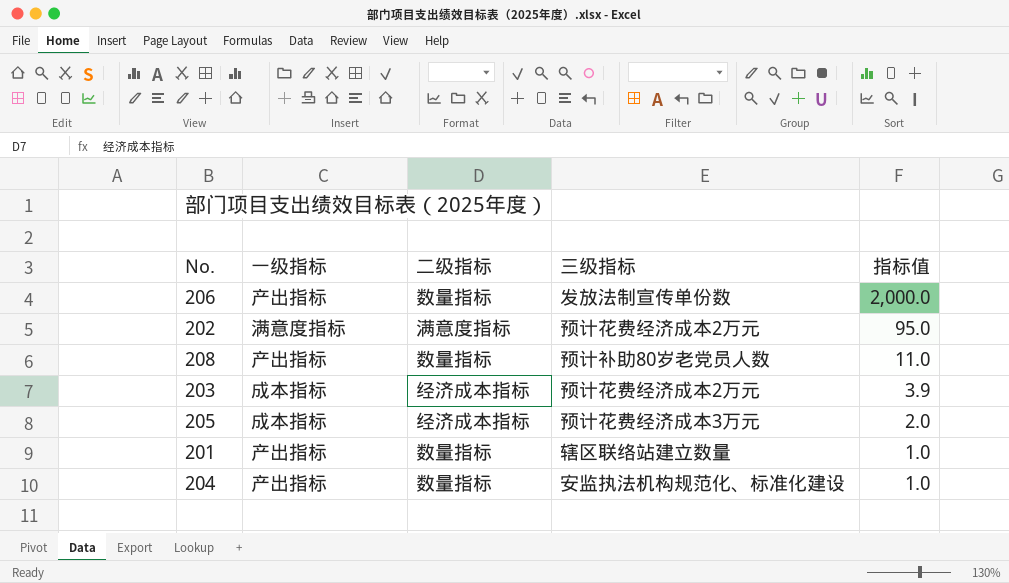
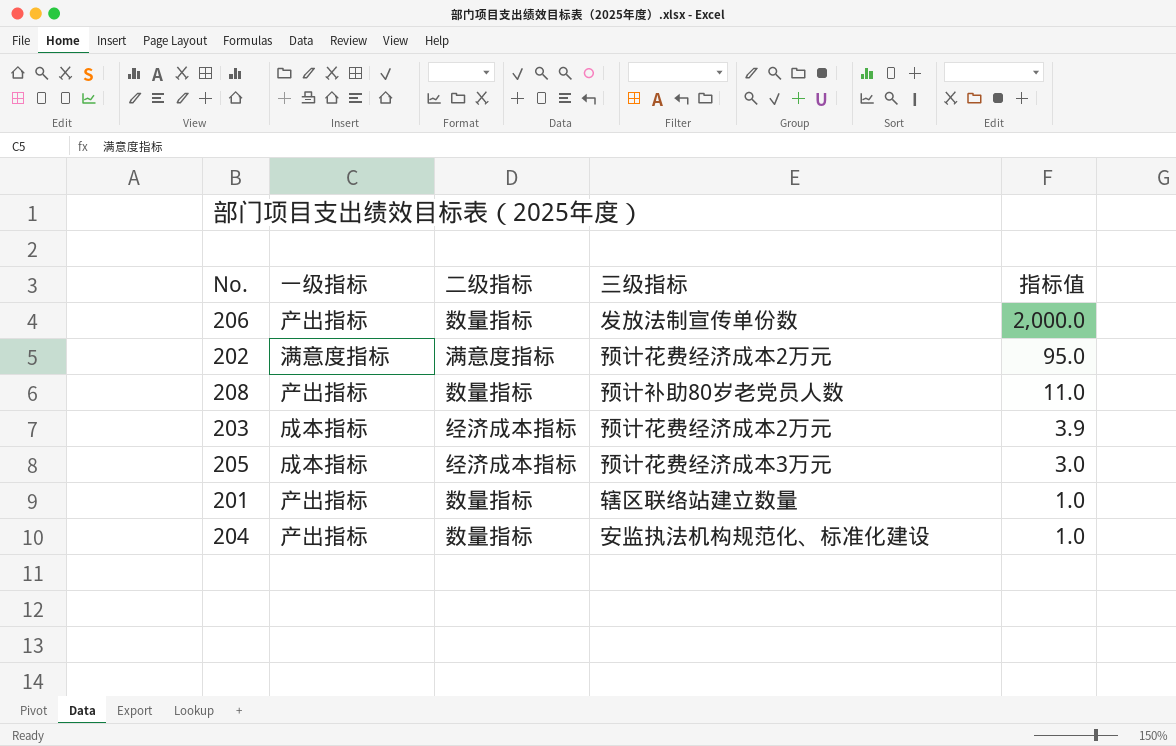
205 | 指标值: 2.0 -> 3.0

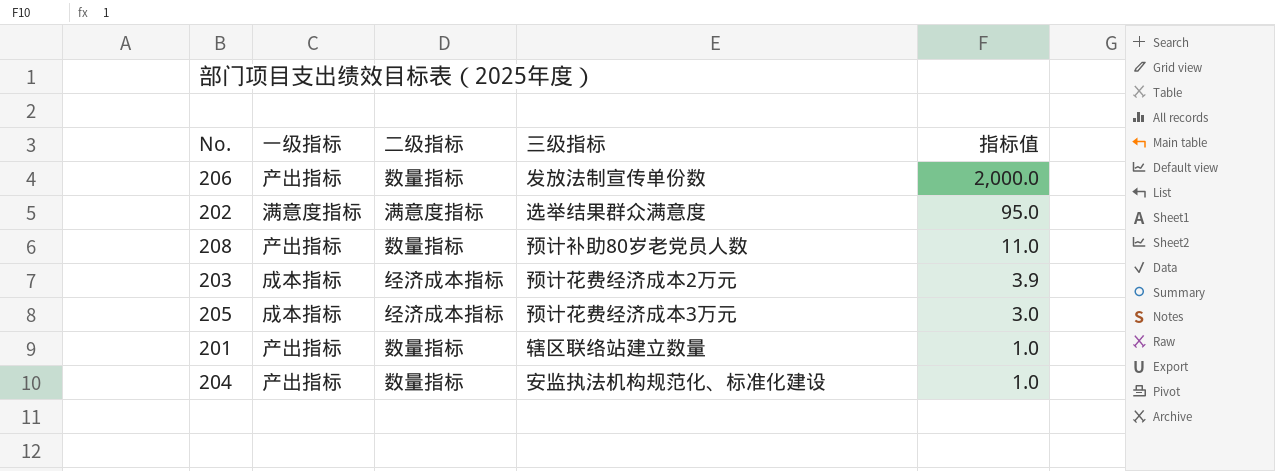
202 | 三级指标: 预计花费经济成本2万元 -> 选举结果群众满意度

